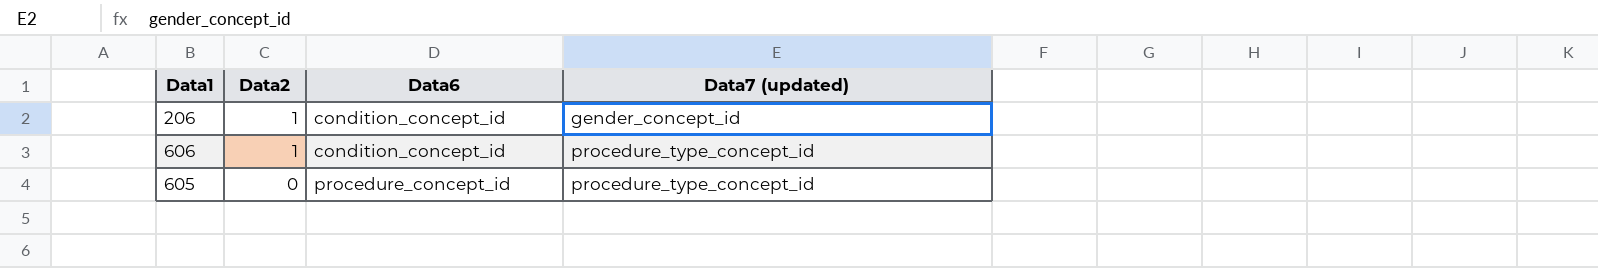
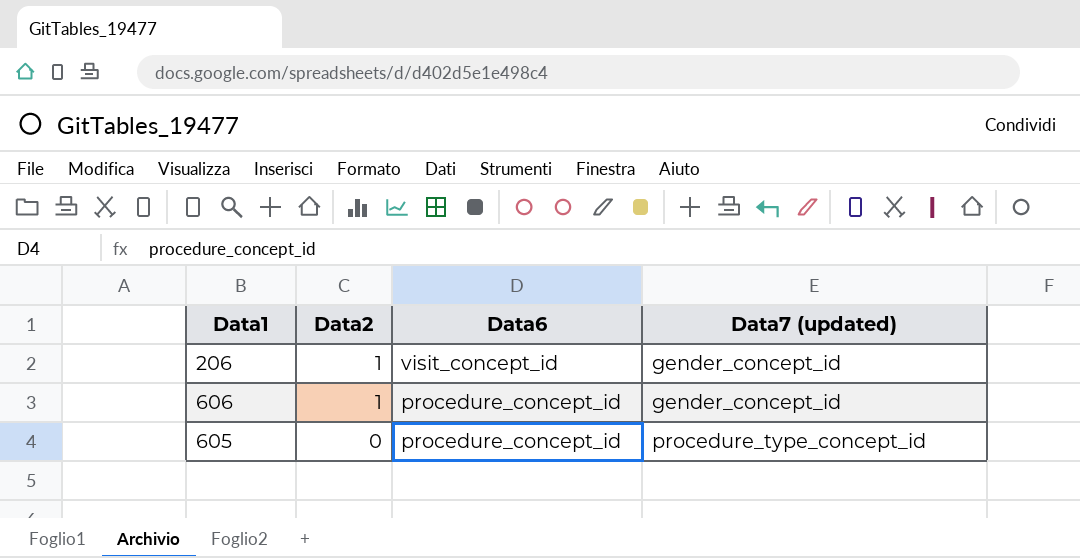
206 | Data6: condition_concept_id -> visit_concept_id
606 | Data6: condition_concept_id -> procedure_concept_id
606 | Data7 (updated): procedure_type_concept_id -> gender_concept_id

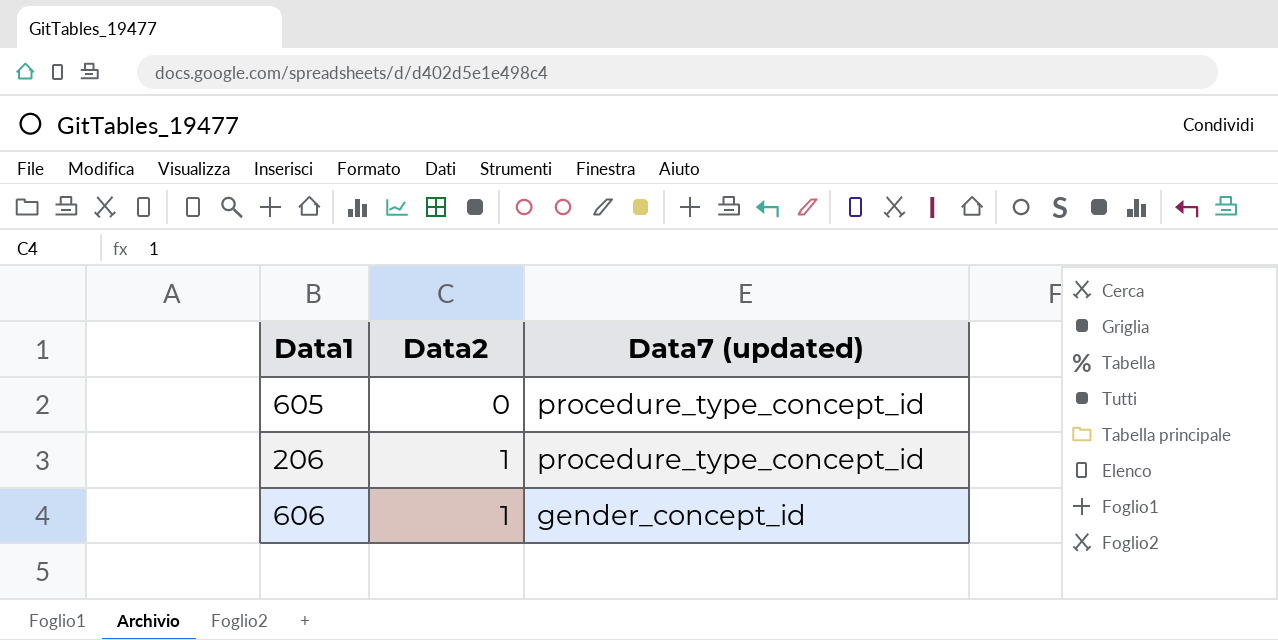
row order: Data2 descending -> Data2 ascending
column Data6 | position: 3 -> none
206 | Data7 (updated): gender_concept_id -> procedure_type_concept_id

